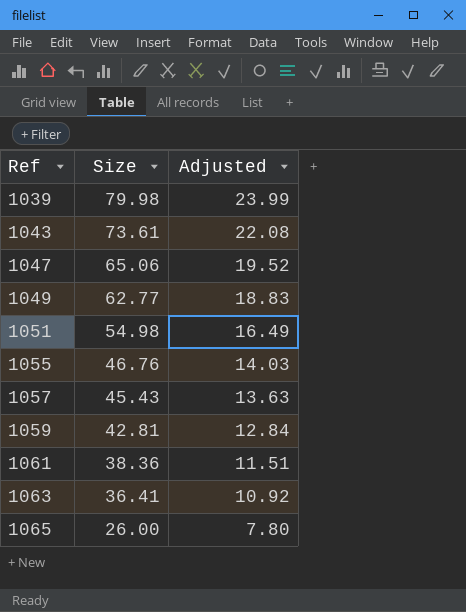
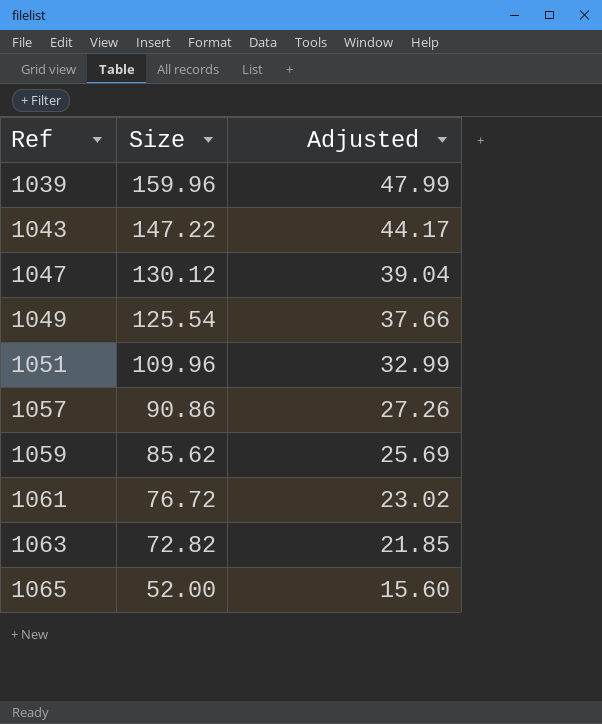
row 1055: 46.76 | 14.03 -> none
1039 | Size: 79.98 -> 159.96
1039 | Adjusted: 23.99 -> 47.99
1043 | Size: 73.61 -> 147.22
1043 | Adjusted: 22.08 -> 44.17
1047 | Size: 65.06 -> 130.12
1047 | Adjusted: 19.52 -> 39.04
1049 | Size: 62.77 -> 125.54
1049 | Adjusted: 18.83 -> 37.66
1051 | Size: 54.98 -> 109.96
1051 | Adjusted: 16.49 -> 32.99
1057 | Size: 45.43 -> 90.86
1057 | Adjusted: 13.63 -> 27.26
1059 | Size: 42.81 -> 85.62
1059 | Adjusted: 12.84 -> 25.69
1061 | Size: 38.36 -> 76.72
1061 | Adjusted: 11.51 -> 23.02
1063 | Size: 36.41 -> 72.82
1063 | Adjusted: 10.92 -> 21.85
1065 | Size: 26.00 -> 52.00
1065 | Adjusted: 7.80 -> 15.60

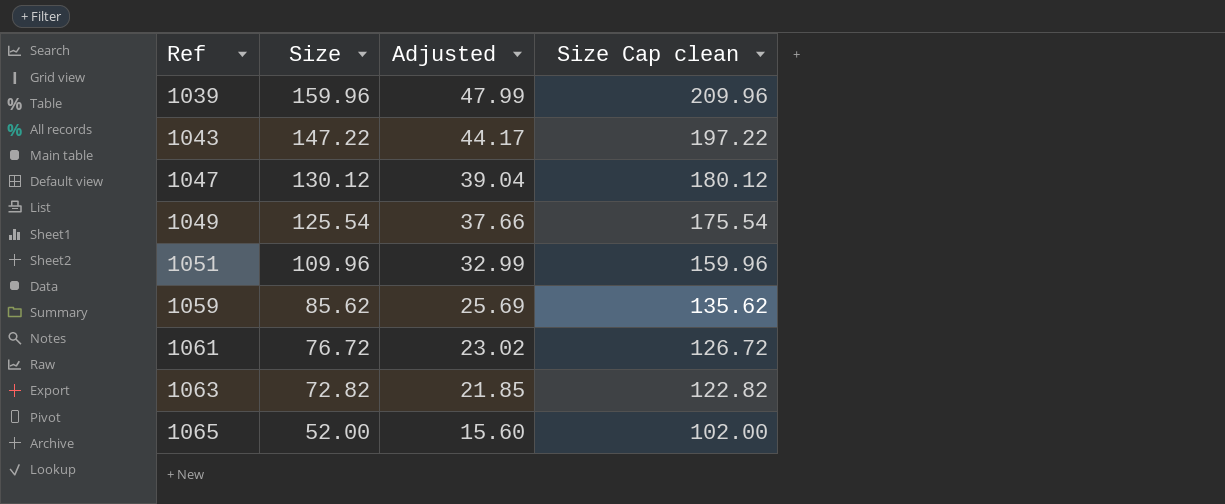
column Size Cap clean | formula: none -> [Size] + 50
row 1057: 90.86 | 27.26 -> none

